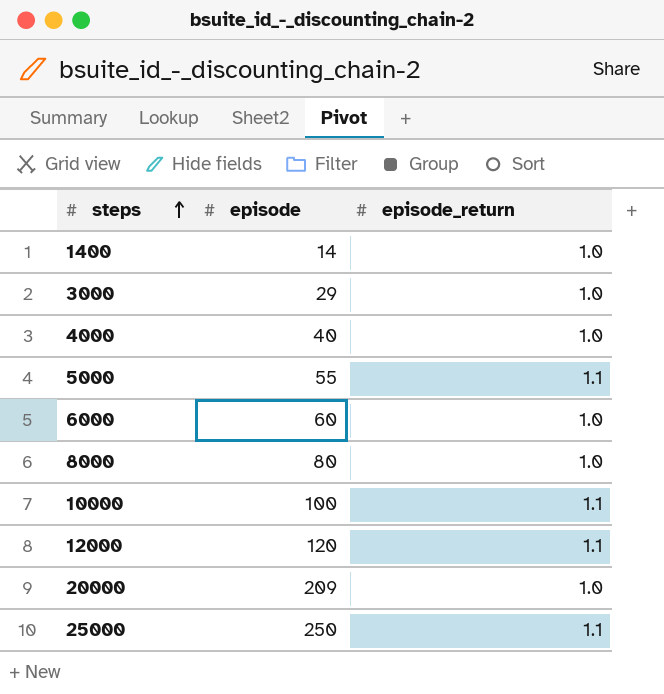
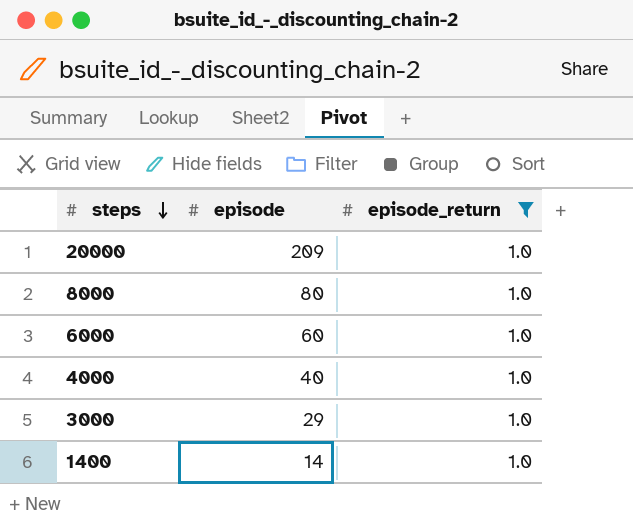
filter: none -> episode_return = 1.0
row order: steps ascending -> steps descending

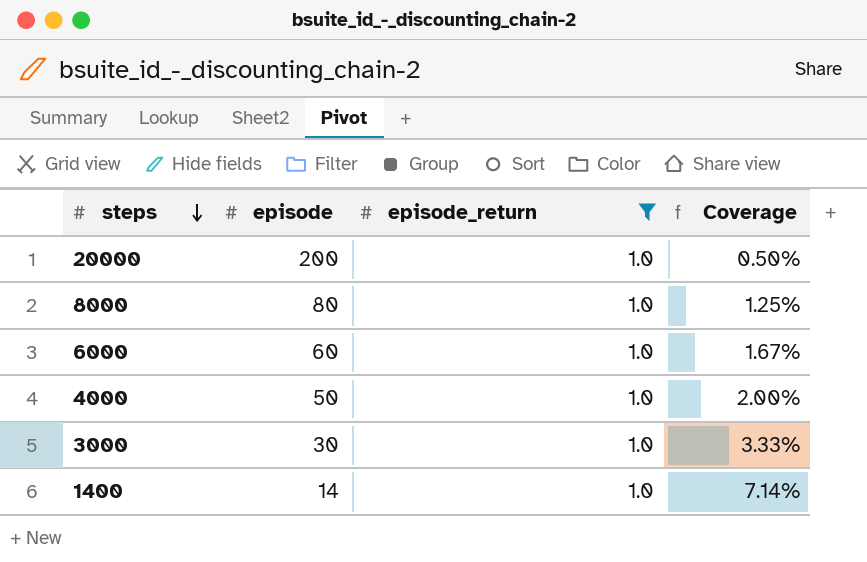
column Coverage | formula: none -> [episode_return] / [episode]
20000 | episode: 209 -> 200
4000 | episode: 40 -> 50
3000 | episode: 29 -> 30

